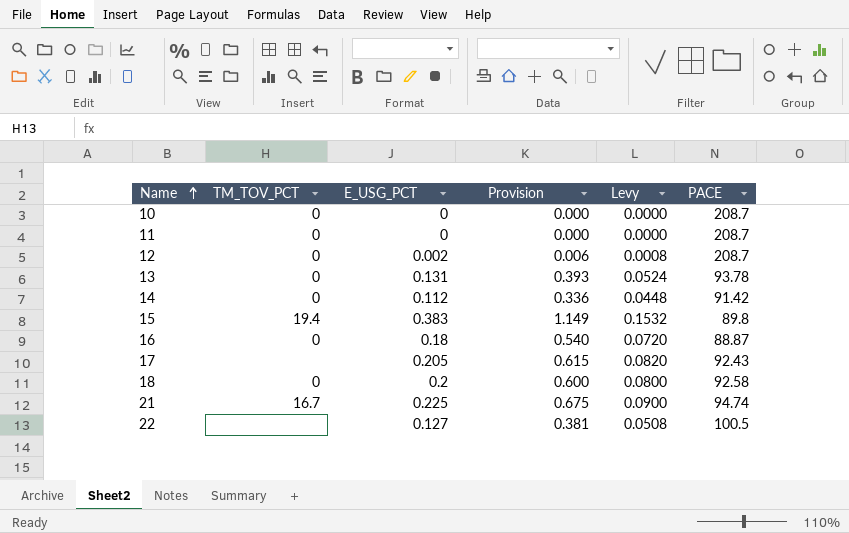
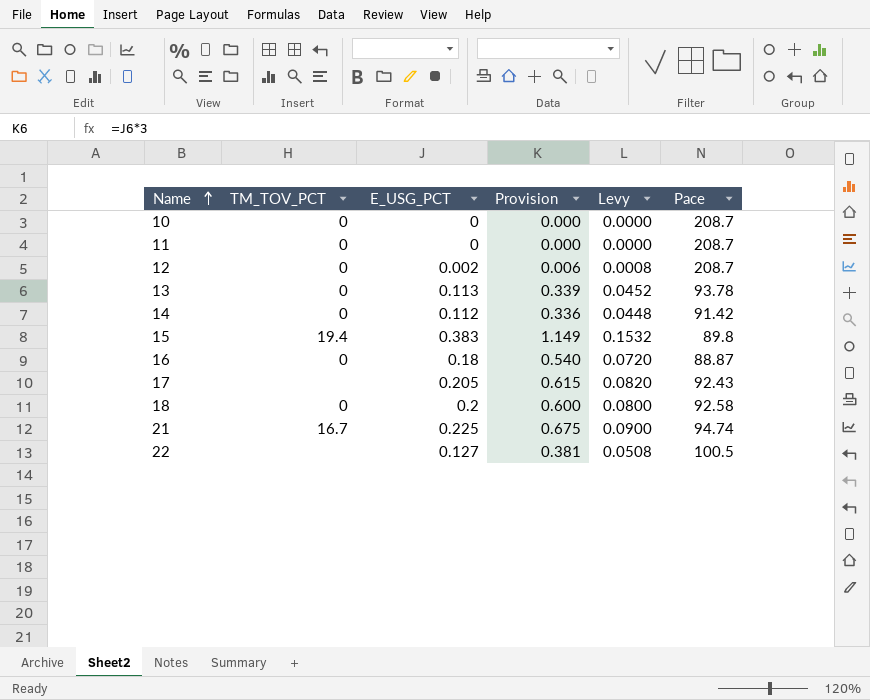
column name: PACE -> Pace
13 | E_USG_PCT: 0.131 -> 0.113
13 | Provision: 0.393 -> 0.339
13 | Levy: 0.0524 -> 0.0452

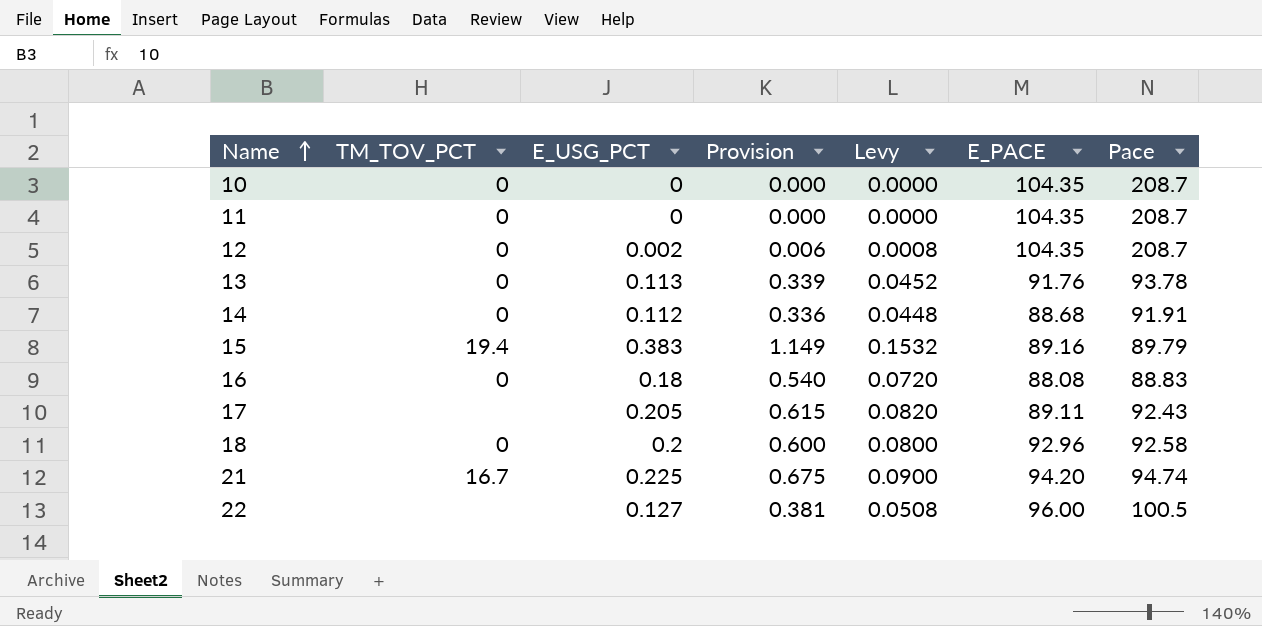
column E_PACE | position: none -> 6
14 | Pace: 91.42 -> 91.91
15 | Pace: 89.8 -> 89.79
16 | Pace: 88.87 -> 88.83

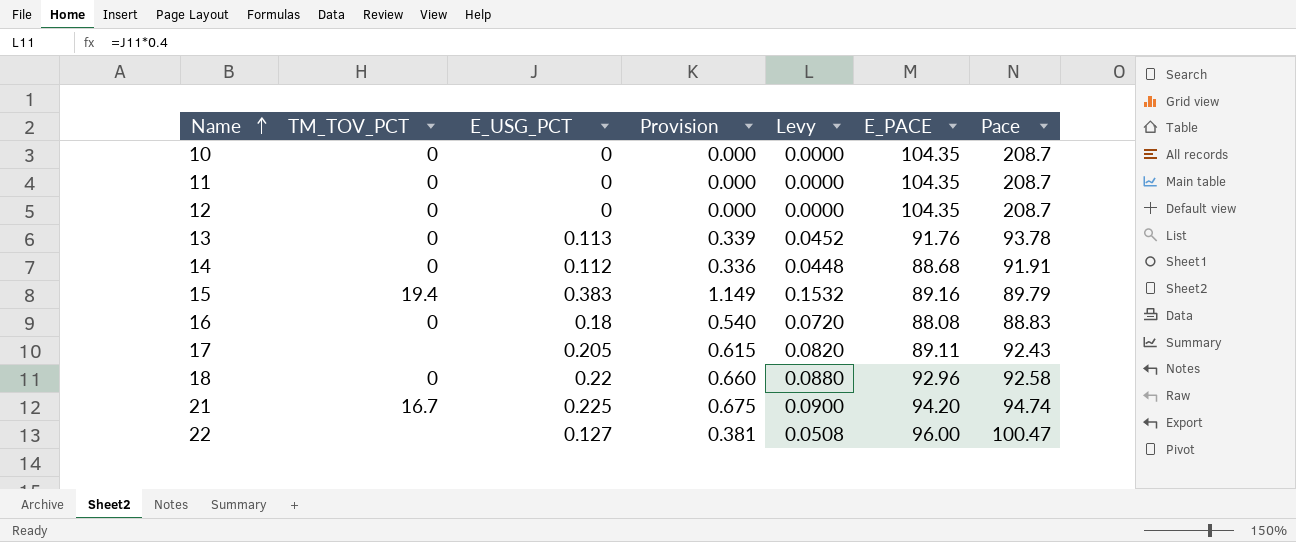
12 | E_USG_PCT: 0.002 -> 0
12 | Provision: 0.006 -> 0.000
12 | Levy: 0.0008 -> 0.0000
18 | E_USG_PCT: 0.2 -> 0.22
18 | Provision: 0.600 -> 0.660
18 | Levy: 0.0800 -> 0.0880
22 | Pace: 100.5 -> 100.47

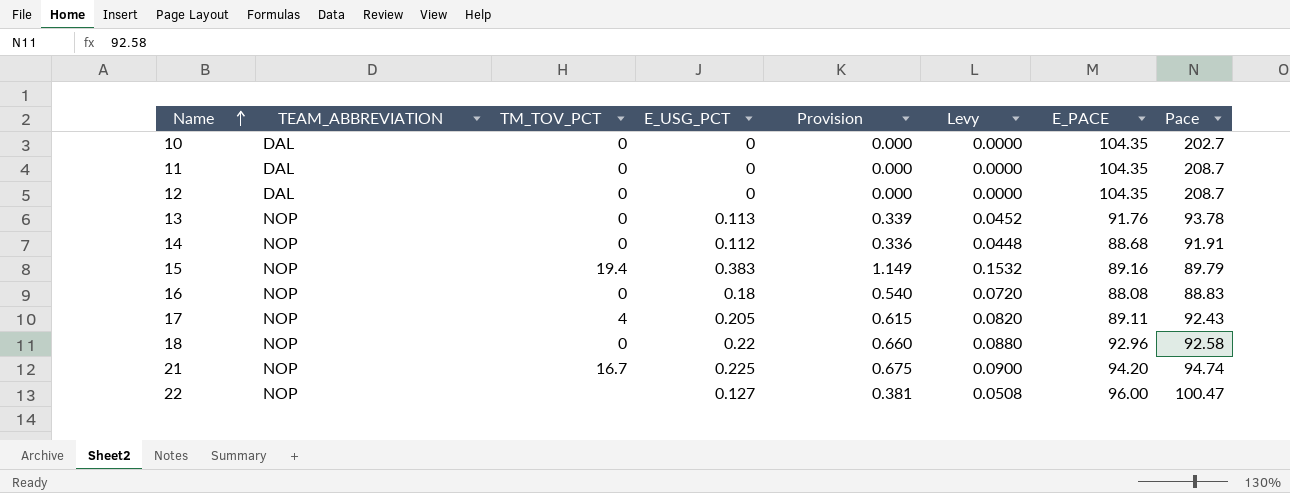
column TEAM_ABBREVIATION | position: none -> 2
10 | Pace: 208.7 -> 202.7
17 | TM_TOV_PCT: none -> 4

